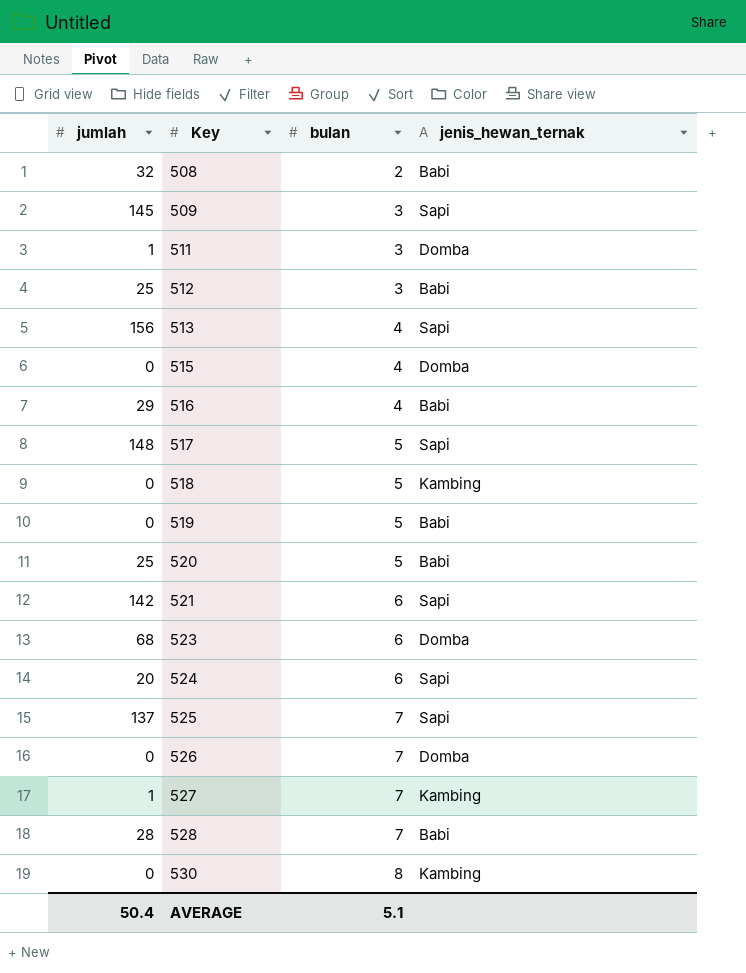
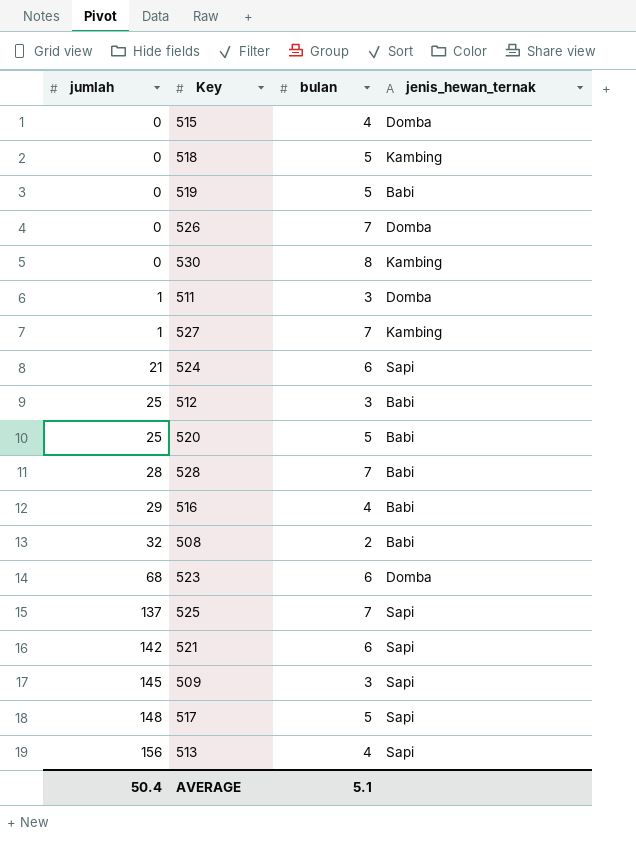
row order: Key ascending -> jumlah ascending
524 | jumlah: 20 -> 21

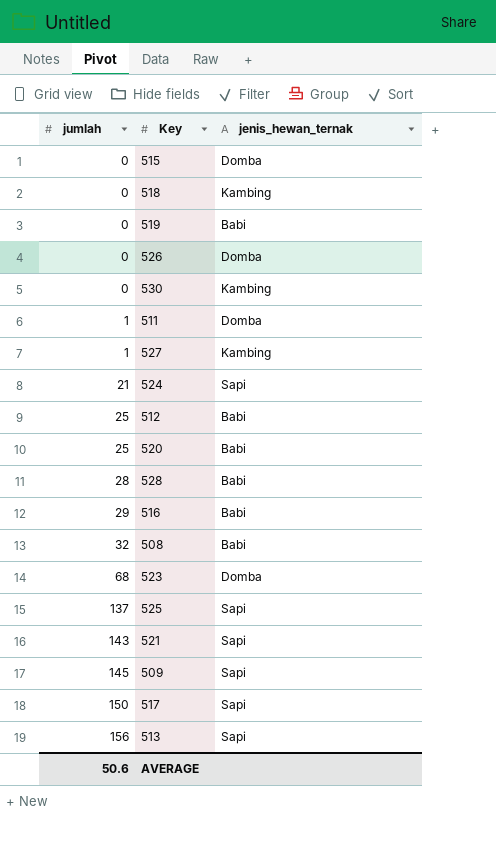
column bulan | position: 3 -> none
521 | jumlah: 142 -> 143
517 | jumlah: 148 -> 150
AVERAGE | jumlah: 50.4 -> 50.6

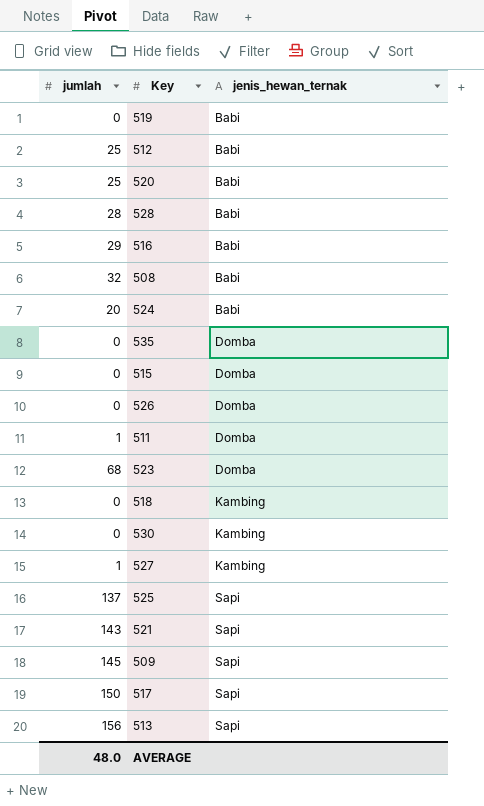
row order: jumlah ascending -> jenis_hewan_ternak ascending
524 | jumlah: 21 -> 20
524 | jenis_hewan_ternak: Sapi -> Babi
row 535: none -> 0 | Domba
AVERAGE | jumlah: 50.6 -> 48.0

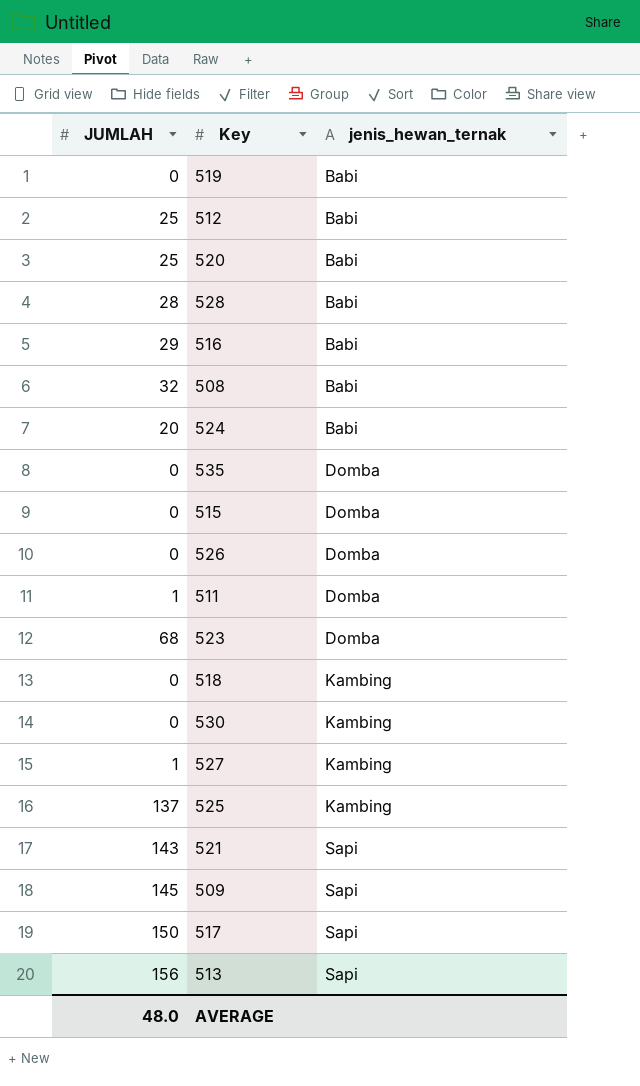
column name: jumlah -> JUMLAH
525 | jenis_hewan_ternak: Sapi -> Kambing

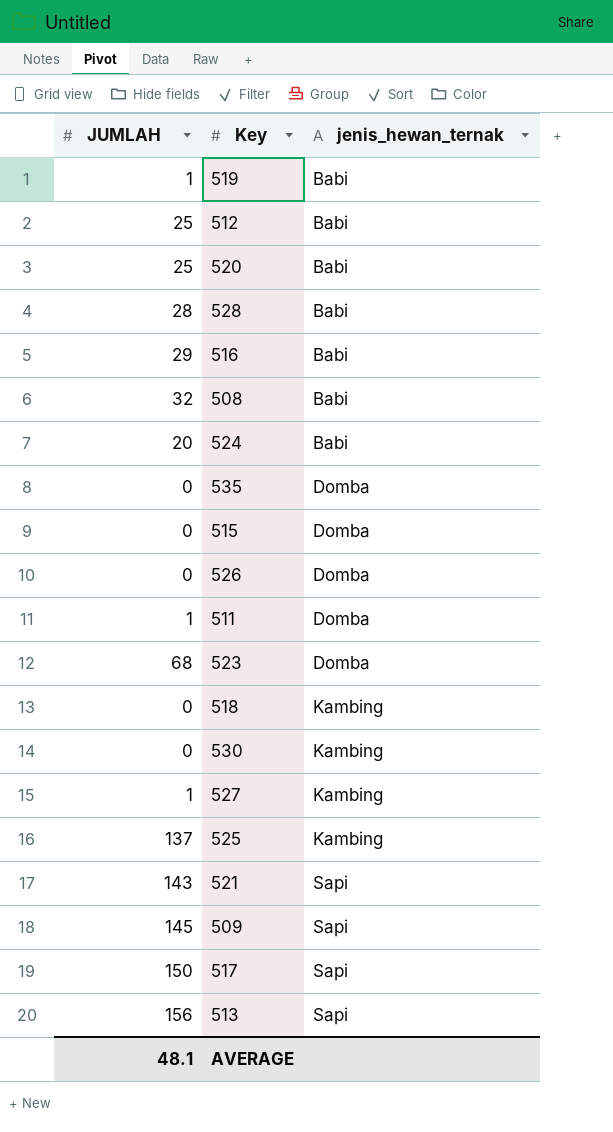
519 | JUMLAH: 0 -> 1
AVERAGE | JUMLAH: 48.0 -> 48.1

